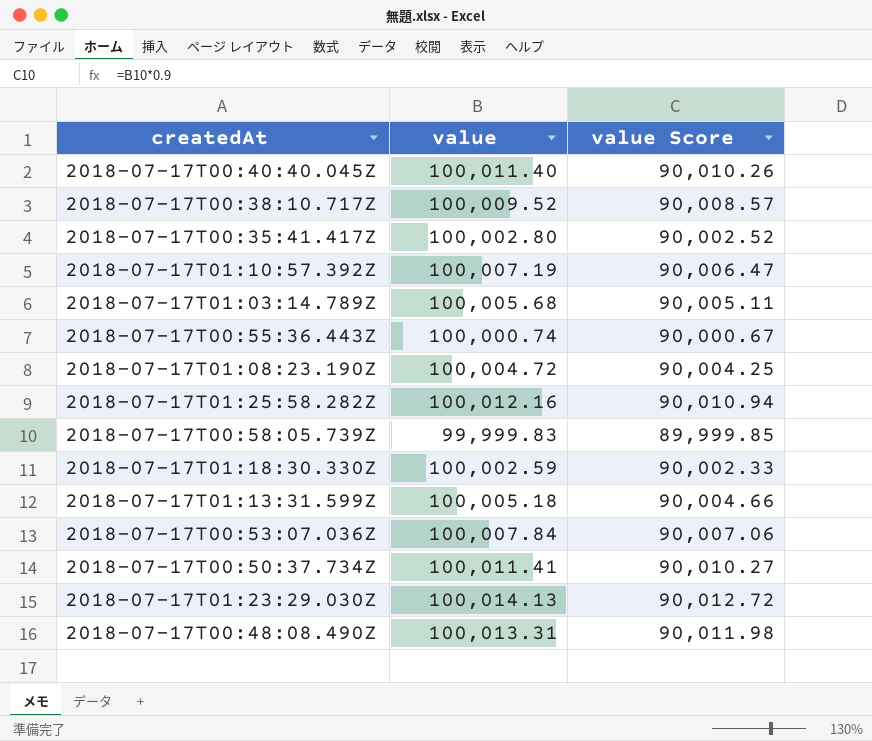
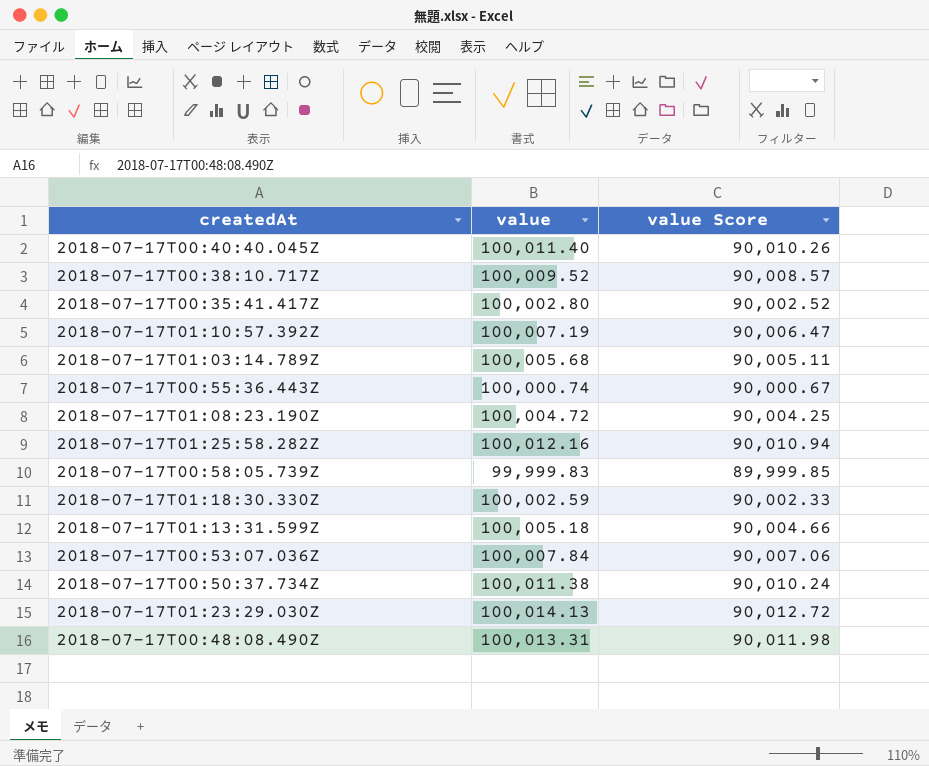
2018-07-17T00:50:37.734Z | value: 100,011.41 -> 100,011.38
2018-07-17T00:50:37.734Z | value Score: 90,010.27 -> 90,010.24

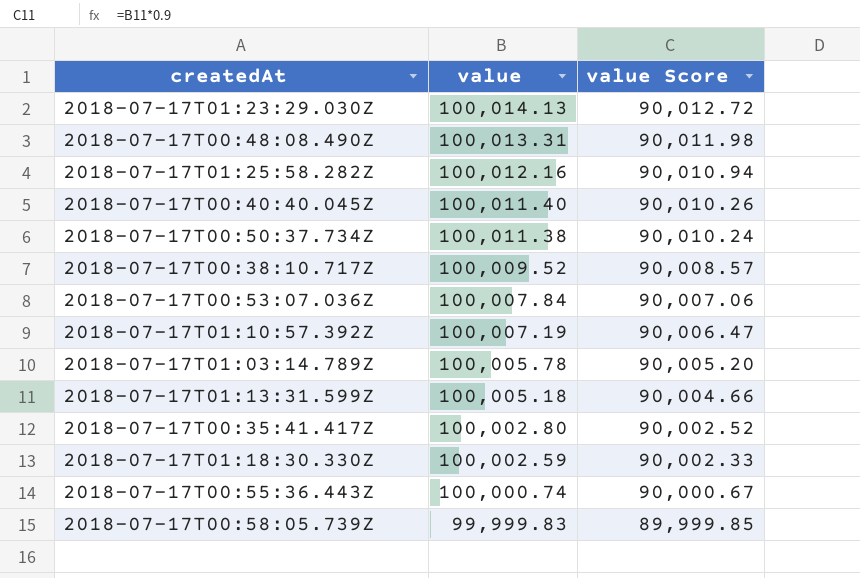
row order: none -> value descending
row 2018-07-17T01:08:23.190Z: 100,004.72 | 90,004.25 -> none
2018-07-17T01:03:14.789Z | value: 100,005.68 -> 100,005.78
2018-07-17T01:03:14.789Z | value Score: 90,005.11 -> 90,005.20

